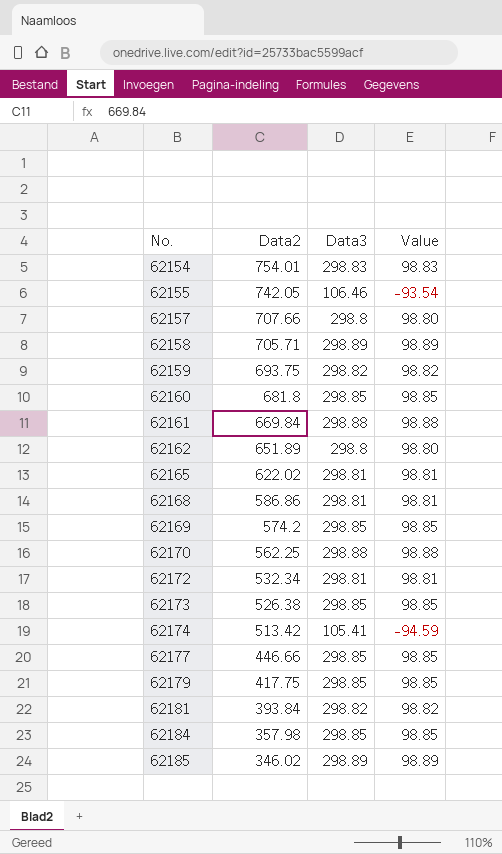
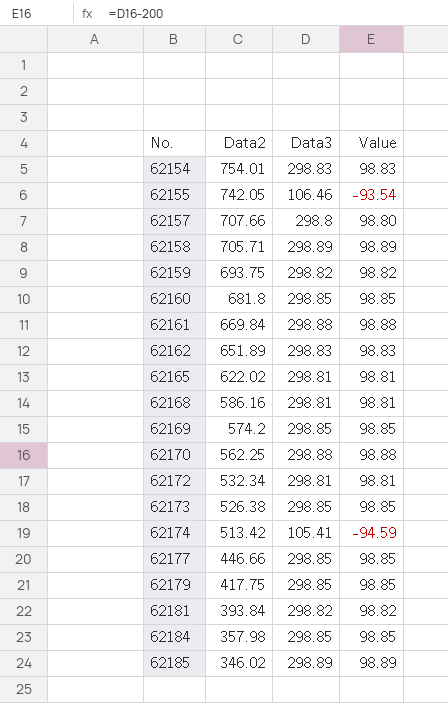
62162 | Data3: 298.8 -> 298.83
62162 | Value: 98.80 -> 98.83
62168 | Data2: 586.86 -> 586.16

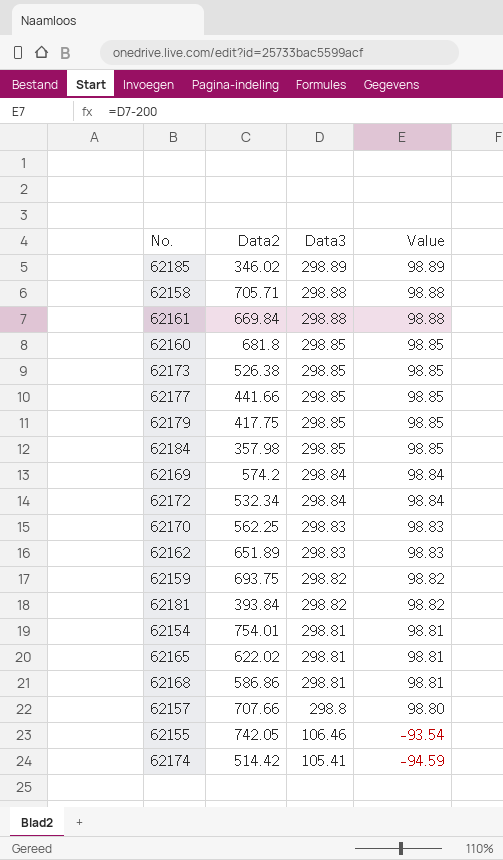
row order: No. ascending -> Data3 descending
62158 | Data3: 298.89 -> 298.88
62158 | Value: 98.89 -> 98.88
62177 | Data2: 446.66 -> 441.66
62169 | Data3: 298.85 -> 298.84
62169 | Value: 98.85 -> 98.84
62172 | Data3: 298.81 -> 298.84
62172 | Value: 98.81 -> 98.84
62170 | Data3: 298.88 -> 298.83
62170 | Value: 98.88 -> 98.83
62154 | Data3: 298.83 -> 298.81
62154 | Value: 98.83 -> 98.81
62168 | Data2: 586.16 -> 586.86
62174 | Data2: 513.42 -> 514.42

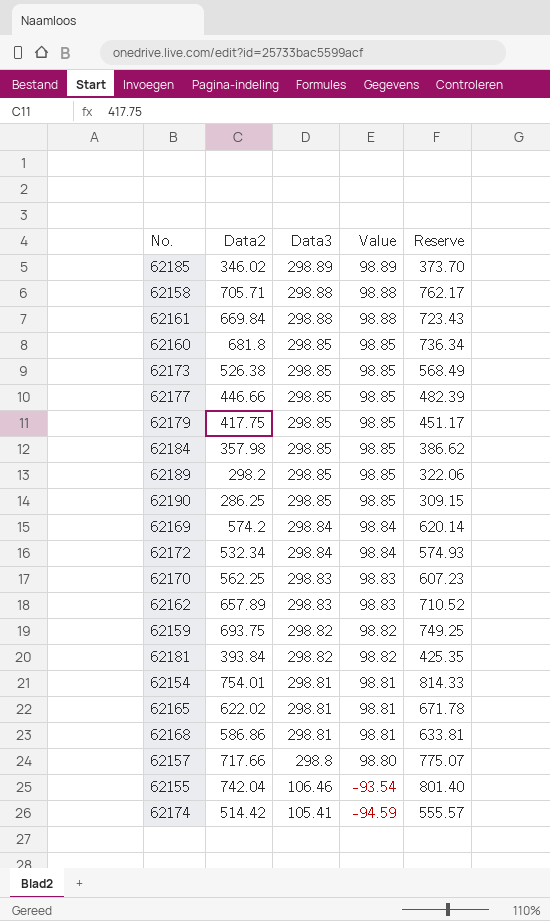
column Reserve | formula: none -> [Data2] * 1.08
62177 | Data2: 441.66 -> 446.66
row 62189: none -> 298.2 | 298.85 | 98.85 | 322.06
row 62190: none -> 286.25 | 298.85 | 98.85 | 309.15
62162 | Data2: 651.89 -> 657.89
62157 | Data2: 707.66 -> 717.66
62155 | Data2: 742.05 -> 742.04

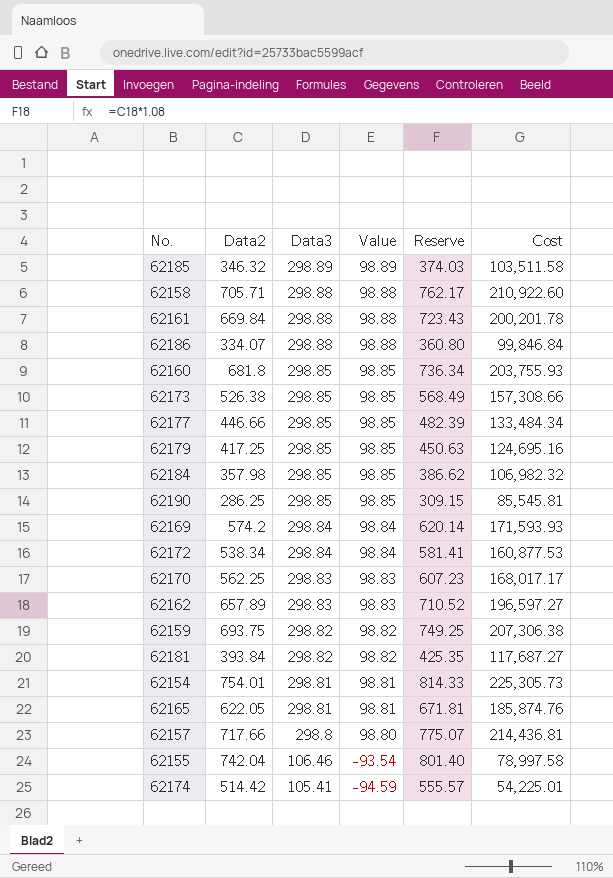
column Cost | formula: none -> [Data2] * [Data3]
row 62189: 298.2 | 298.85 | 98.85 | 322.06 -> none
row 62168: 586.86 | 298.81 | 98.81 | 633.81 -> none
62185 | Data2: 346.02 -> 346.32
62185 | Reserve: 373.70 -> 374.03
row 62186: none -> 334.07 | 298.88 | 98.88 | 360.80 | 99,846.84
62179 | Data2: 417.75 -> 417.25
62179 | Reserve: 451.17 -> 450.63
62172 | Data2: 532.34 -> 538.34
62172 | Reserve: 574.93 -> 581.41
62165 | Data2: 622.02 -> 622.05
62165 | Reserve: 671.78 -> 671.81

